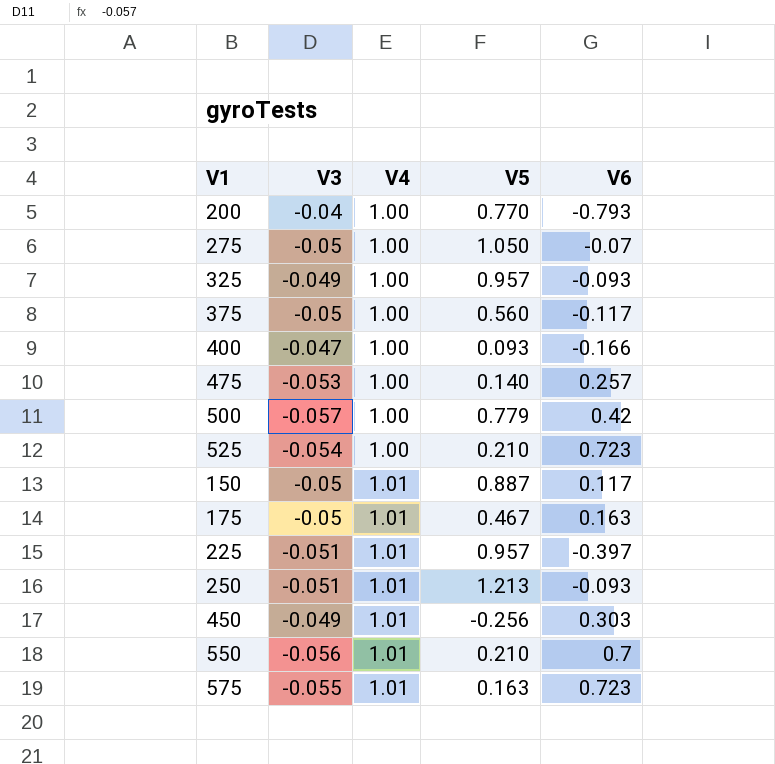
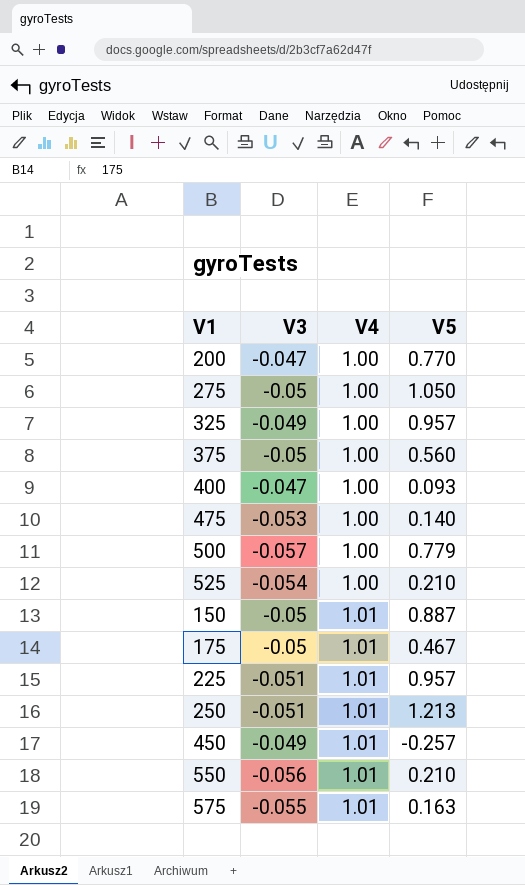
column V6 | position: 5 -> none
200 | V3: -0.04 -> -0.047
450 | V5: -0.256 -> -0.257

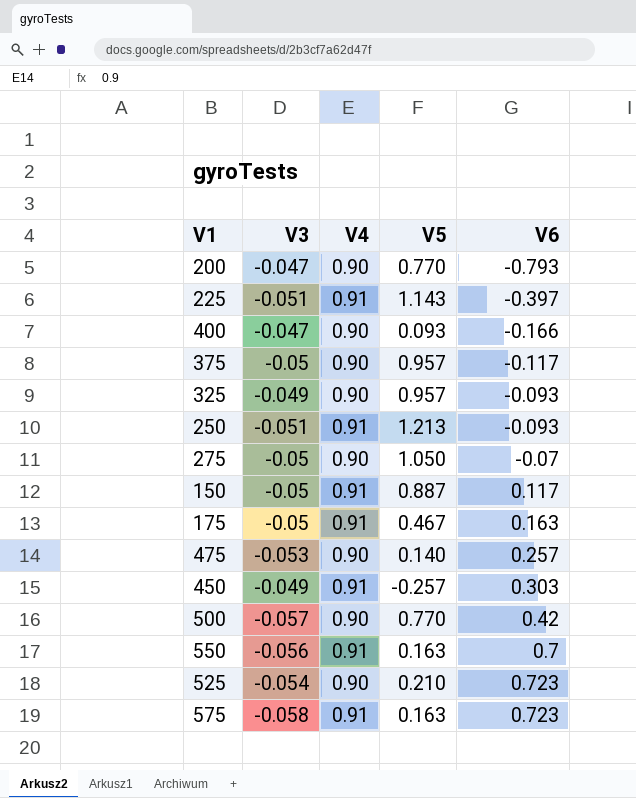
row order: V4 ascending -> V6 ascending
column V6 | position: none -> 5
200 | V4: 1.00 -> 0.90
225 | V4: 1.01 -> 0.91
225 | V5: 0.957 -> 1.143
400 | V4: 1.00 -> 0.90
375 | V4: 1.00 -> 0.90
375 | V5: 0.560 -> 0.957
325 | V4: 1.00 -> 0.90
250 | V4: 1.01 -> 0.91
275 | V4: 1.00 -> 0.90
150 | V4: 1.01 -> 0.91
175 | V4: 1.01 -> 0.91
475 | V4: 1.00 -> 0.90
450 | V4: 1.01 -> 0.91
500 | V4: 1.00 -> 0.90
500 | V5: 0.779 -> 0.770
550 | V4: 1.01 -> 0.91
550 | V5: 0.210 -> 0.163
525 | V4: 1.00 -> 0.90
575 | V3: -0.055 -> -0.058
575 | V4: 1.01 -> 0.91

